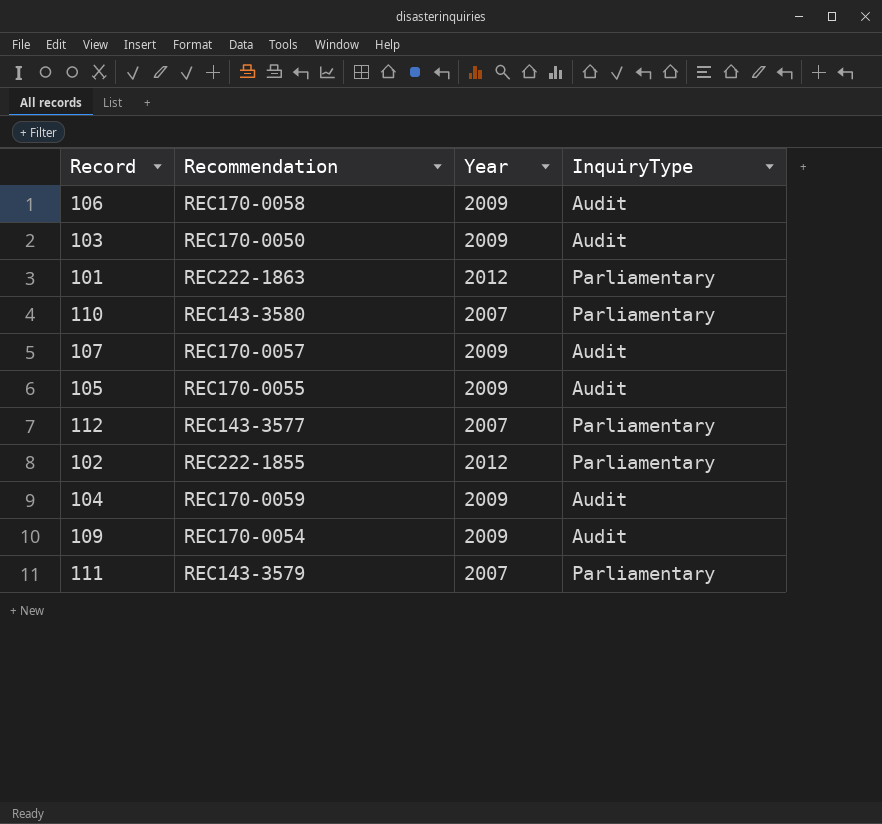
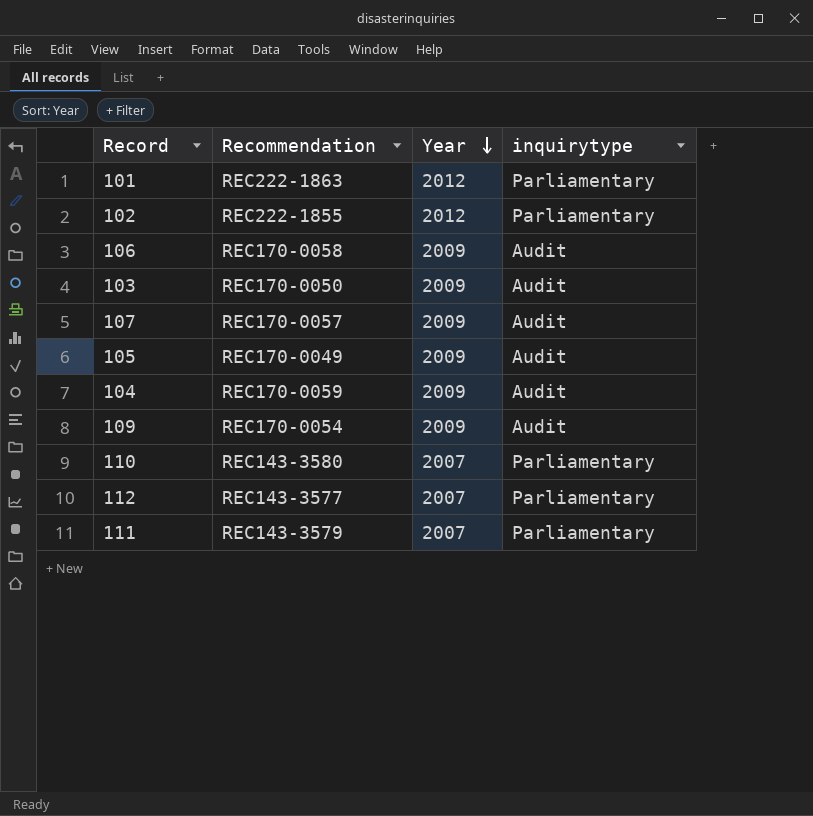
row order: none -> Year descending
column name: InquiryType -> inquirytype
105 | Recommendation: REC170-0055 -> REC170-0049

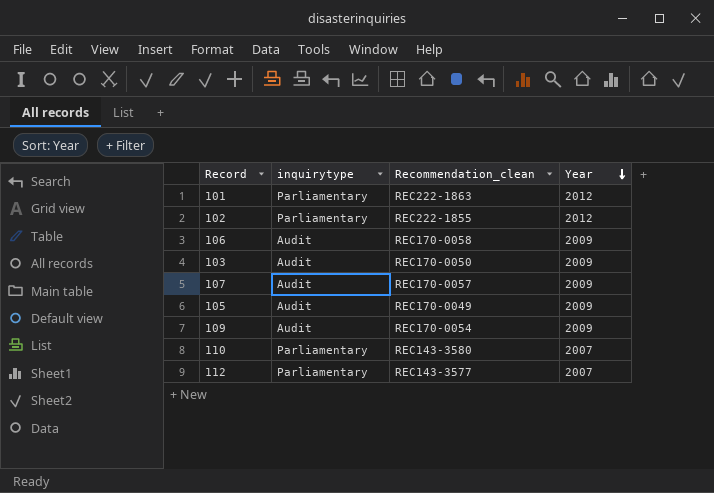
column inquirytype | position: 4 -> 2
column name: Recommendation -> Recommendation_clean
row 104: REC170-0059 | 2009 | Audit -> none
row 111: REC143-3579 | 2007 | Parliamentary -> none

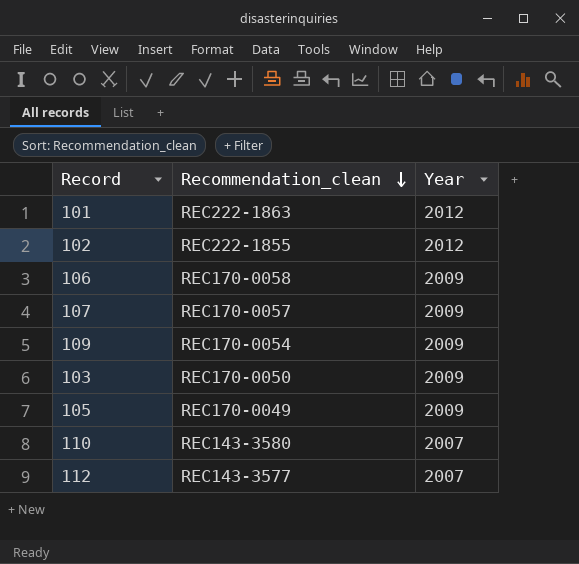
row order: Year descending -> Recommendation_clean descending
column inquirytype | position: 2 -> none

